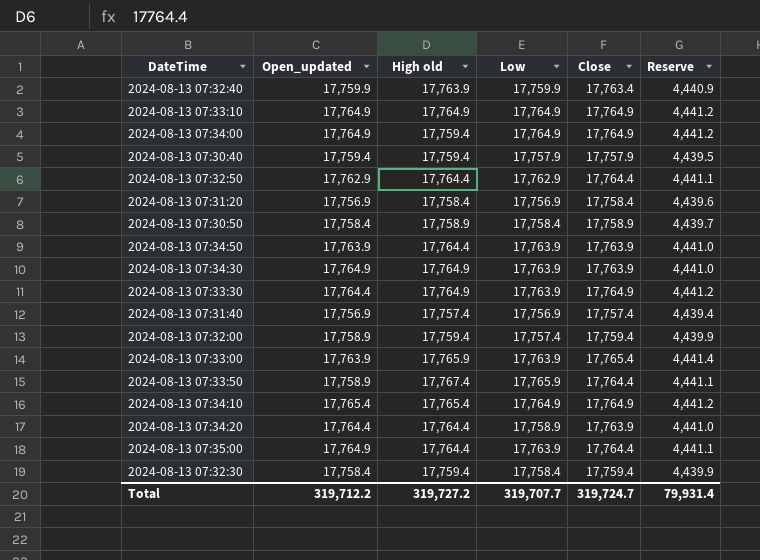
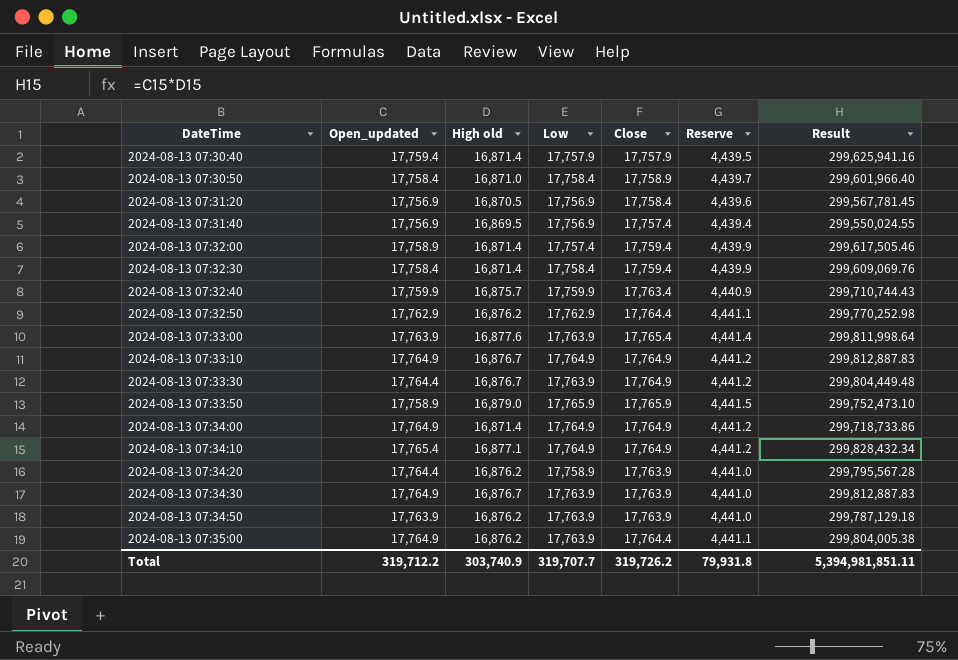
row order: none -> DateTime ascending
column Result | formula: none -> [Open_updated] * [High old]
2024-08-13 07:30:40 | High old: 17,759.4 -> 16,871.4
2024-08-13 07:30:50 | High old: 17,758.9 -> 16,871.0
2024-08-13 07:31:20 | High old: 17,758.4 -> 16,870.5
2024-08-13 07:31:40 | High old: 17,757.4 -> 16,869.5
2024-08-13 07:32:00 | High old: 17,759.4 -> 16,871.4
2024-08-13 07:32:30 | High old: 17,759.4 -> 16,871.4
2024-08-13 07:32:40 | High old: 17,763.9 -> 16,875.7
2024-08-13 07:32:50 | High old: 17,764.4 -> 16,876.2
2024-08-13 07:33:00 | High old: 17,765.9 -> 16,877.6
2024-08-13 07:33:10 | High old: 17,764.9 -> 16,876.7
2024-08-13 07:33:30 | High old: 17,764.9 -> 16,876.7
2024-08-13 07:33:50 | High old: 17,767.4 -> 16,879.0
2024-08-13 07:33:50 | Close: 17,764.4 -> 17,765.9
2024-08-13 07:33:50 | Reserve: 4,441.1 -> 4,441.5
2024-08-13 07:34:00 | High old: 17,759.4 -> 16,871.4
2024-08-13 07:34:10 | High old: 17,765.4 -> 16,877.1
2024-08-13 07:34:20 | High old: 17,764.4 -> 16,876.2
2024-08-13 07:34:30 | High old: 17,764.9 -> 16,876.7
2024-08-13 07:34:50 | High old: 17,764.4 -> 16,876.2
2024-08-13 07:35:00 | High old: 17,764.4 -> 16,876.2
Total | High old: 319,727.2 -> 303,740.9
Total | Close: 319,724.7 -> 319,726.2
Total | Reserve: 79,931.4 -> 79,931.8

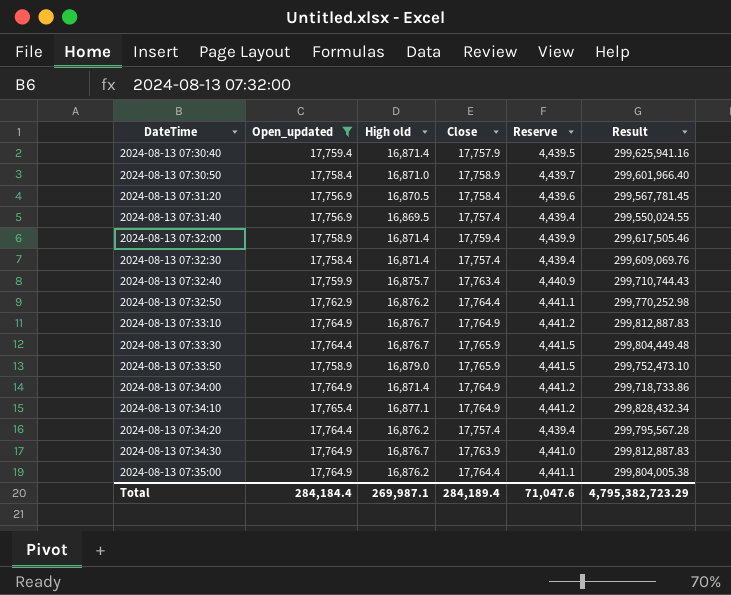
filter: none -> Open_updated != 17,763.9
column Low | position: 4 -> none
2024-08-13 07:32:30 | Close: 17,759.4 -> 17,757.4
2024-08-13 07:32:30 | Reserve: 4,439.9 -> 4,439.4
2024-08-13 07:33:30 | Close: 17,764.9 -> 17,765.9
2024-08-13 07:33:30 | Reserve: 4,441.2 -> 4,441.5
2024-08-13 07:34:20 | Close: 17,763.9 -> 17,757.4
2024-08-13 07:34:20 | Reserve: 4,441.0 -> 4,439.4
Total | Open_updated: 319,712.2 -> 284,184.4
Total | High old: 303,740.9 -> 269,987.1
Total | Close: 319,726.2 -> 284,189.4
Total | Reserve: 79,931.8 -> 71,047.6
Total | Result: 5,394,981,851.11 -> 4,795,382,723.29

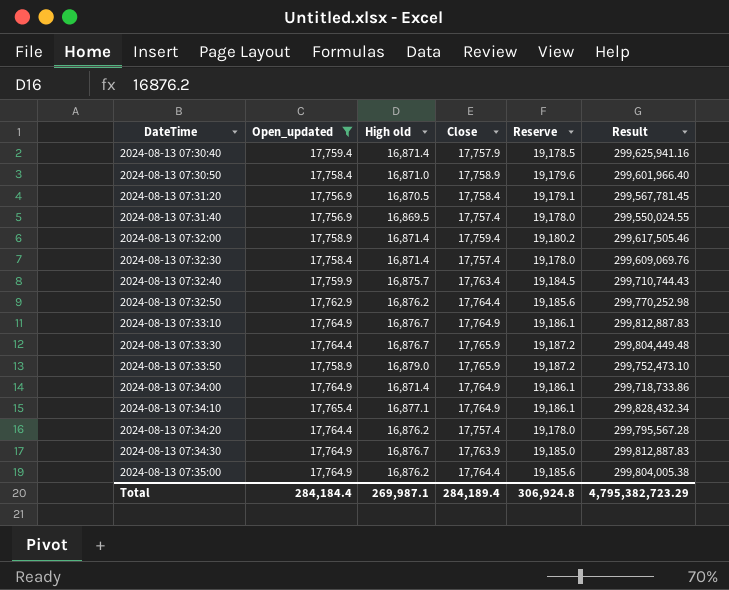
column Reserve | formula: [Close] * 0.25 -> [Close] * 1.08
Total | Reserve: 71,047.6 -> 306,924.8

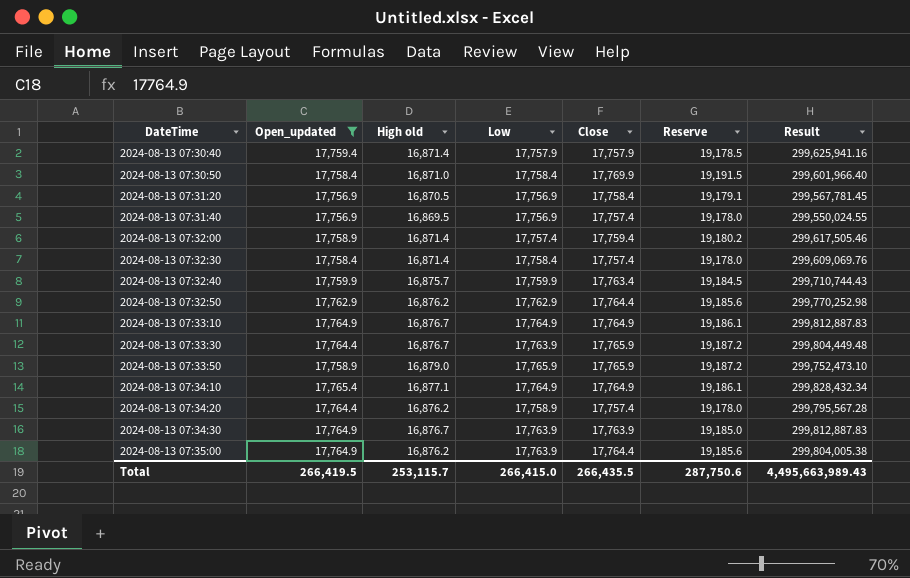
column Low | position: none -> 4
row 2024-08-13 07:34:00: 17,764.9 | 16,871.4 | 17,764.9 | 19,186.1 | 299,718,733.86 -> none
2024-08-13 07:30:50 | Close: 17,758.9 -> 17,769.9
2024-08-13 07:30:50 | Reserve: 19,179.6 -> 19,191.5
Total | Open_updated: 284,184.4 -> 266,419.5
Total | High old: 269,987.1 -> 253,115.7
Total | Close: 284,189.4 -> 266,435.5
Total | Reserve: 306,924.8 -> 287,750.6
Total | Result: 4,795,382,723.29 -> 4,495,663,989.43

